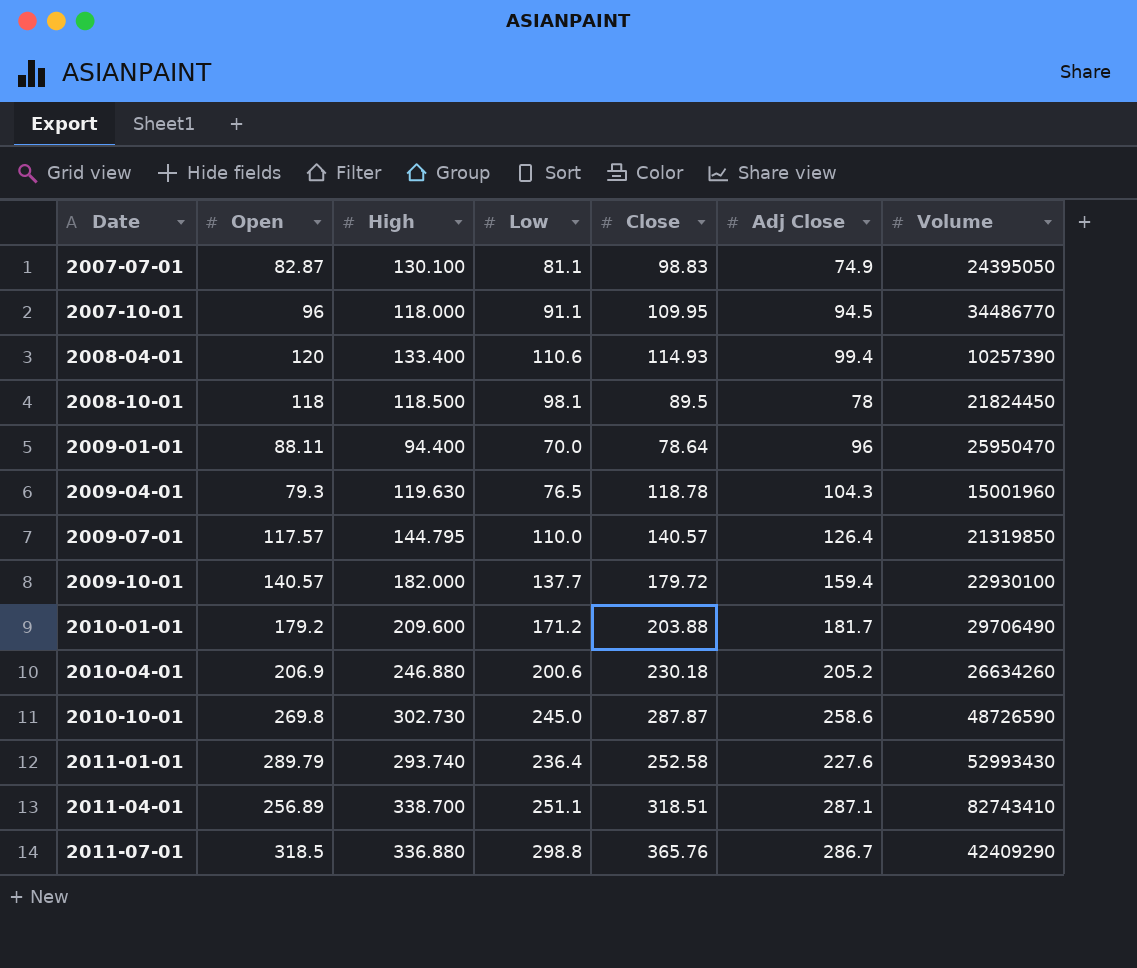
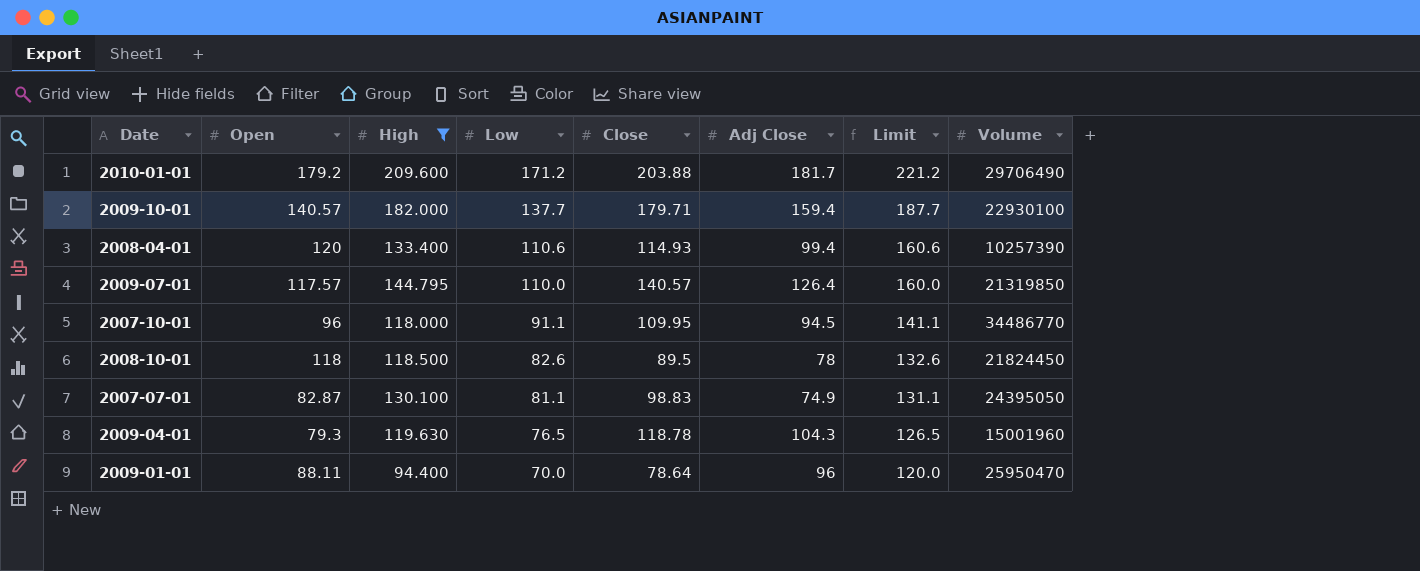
filter: none -> High <= 209.600
row order: Date ascending -> Low descending
column Limit | formula: none -> [Low] + 50
2009-10-01 | Close: 179.72 -> 179.71
2008-10-01 | Low: 98.1 -> 82.6

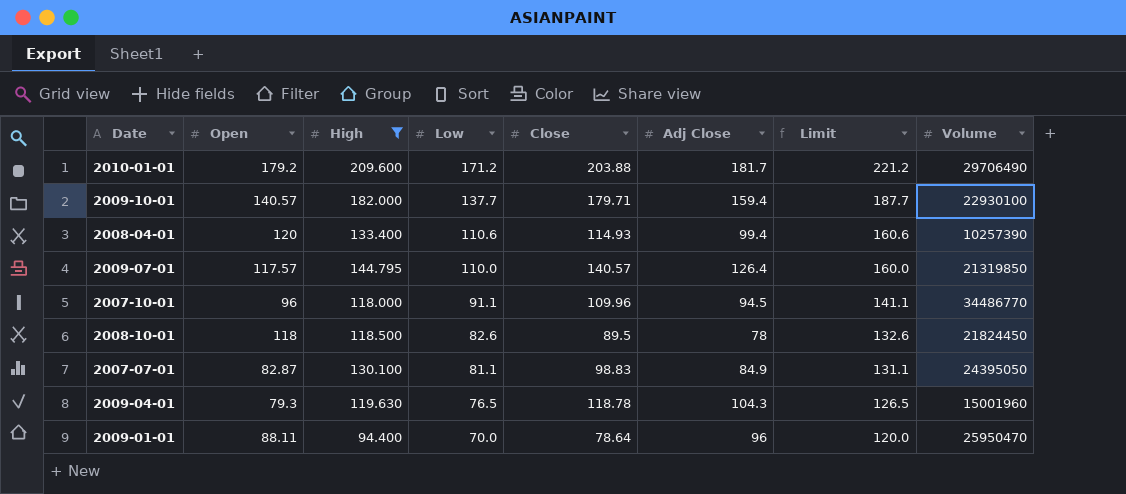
2007-10-01 | Close: 109.95 -> 109.96
2007-07-01 | Adj Close: 74.9 -> 84.9

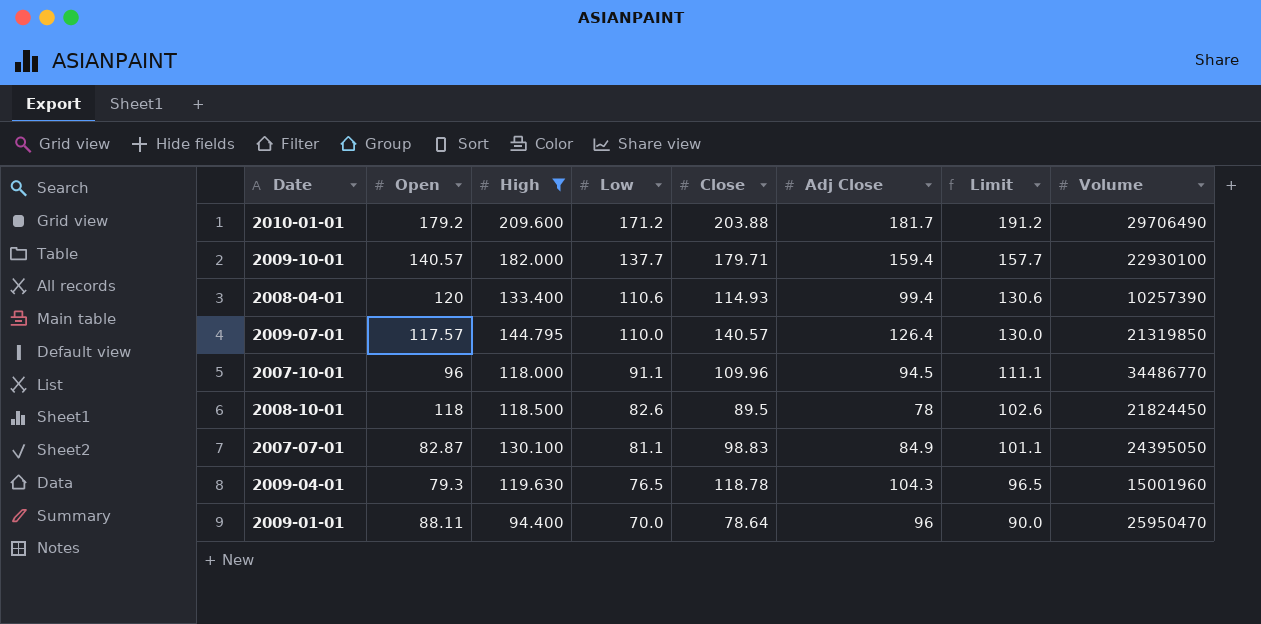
column Limit | formula: [Low] + 50 -> [Low] + 20

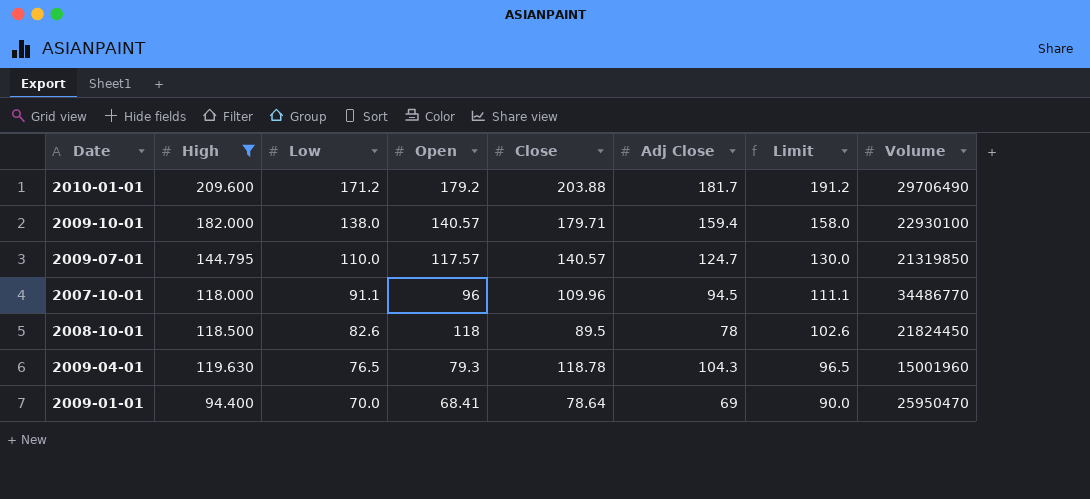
column Open | position: 2 -> 4
row 2008-04-01: 120 | 133.400 | 110.6 | 114.93 | 99.4 | 130.6 | 10257390 -> none
row 2007-07-01: 82.87 | 130.100 | 81.1 | 98.83 | 84.9 | 101.1 | 24395050 -> none
2009-10-01 | Low: 137.7 -> 138.0
2009-10-01 | Limit: 157.7 -> 158.0
2009-07-01 | Adj Close: 126.4 -> 124.7
2009-01-01 | Open: 88.11 -> 68.41
2009-01-01 | Adj Close: 96 -> 69

